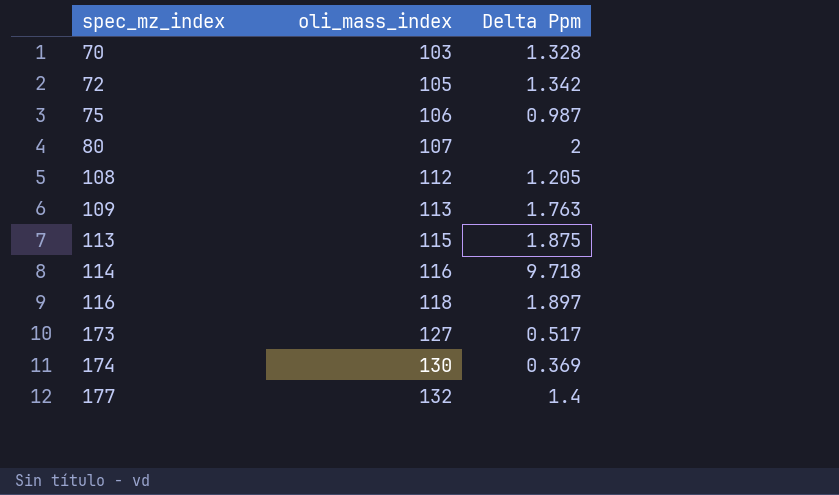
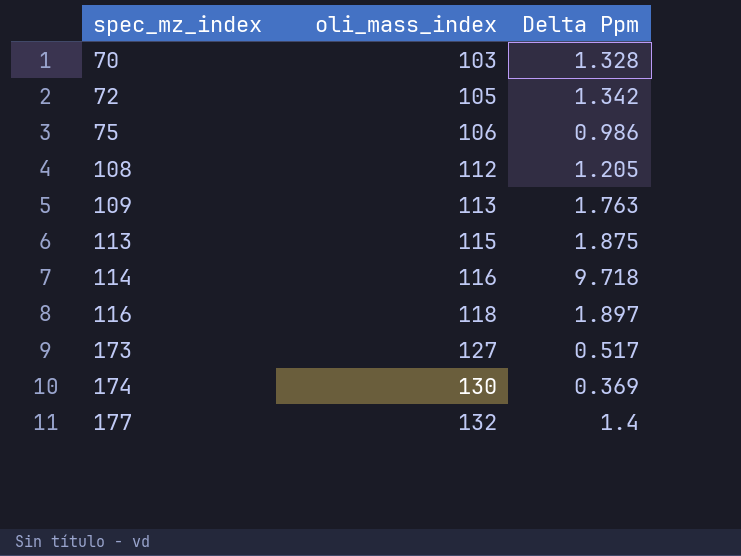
row 80: 107 | 2 -> none
75 | Delta Ppm: 0.987 -> 0.986

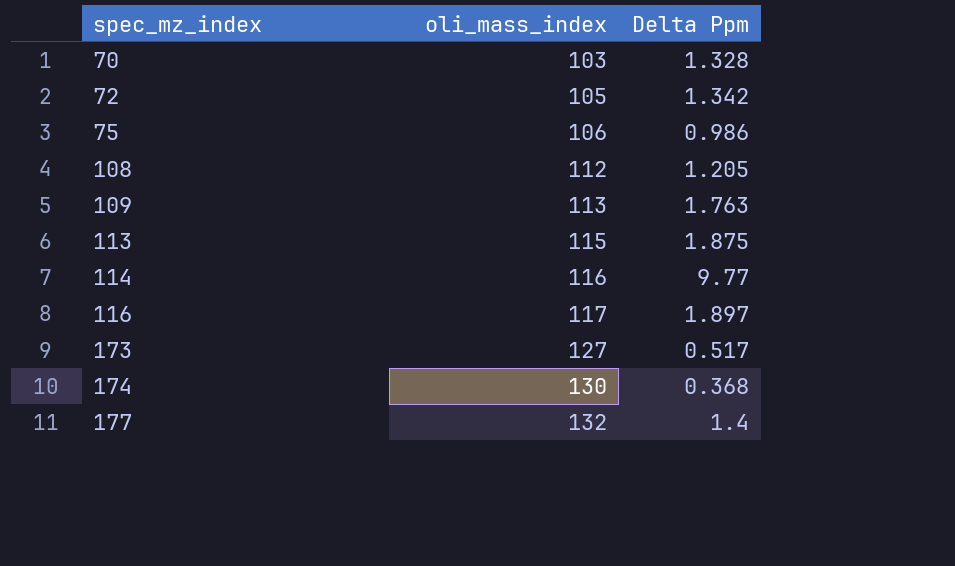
114 | Delta Ppm: 9.718 -> 9.77
116 | oli_mass_index: 118 -> 117
174 | Delta Ppm: 0.369 -> 0.368

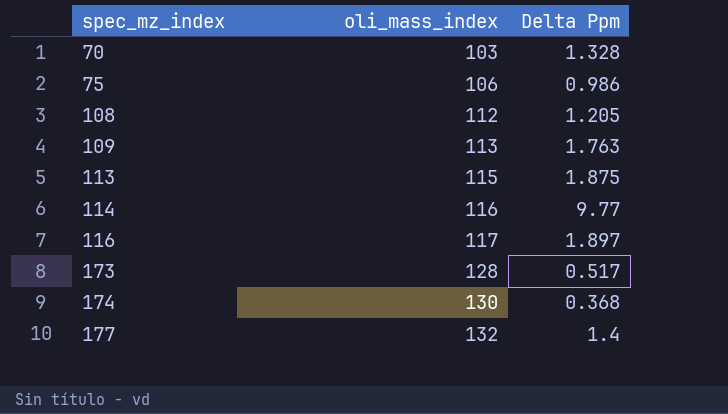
row 72: 105 | 1.342 -> none
173 | oli_mass_index: 127 -> 128

